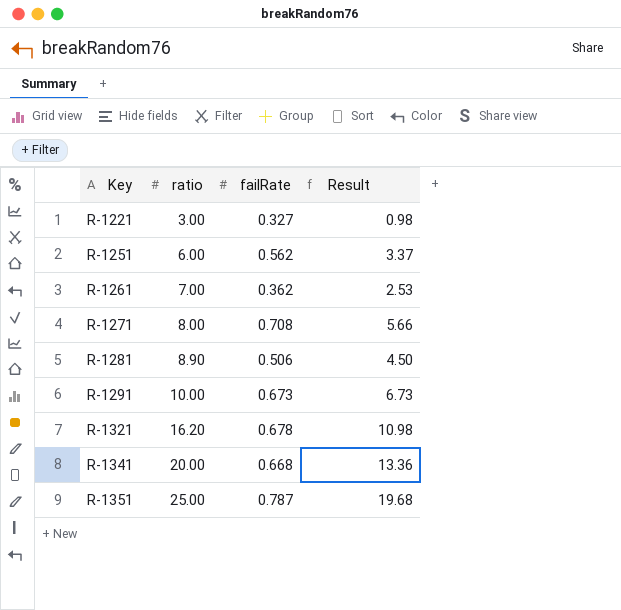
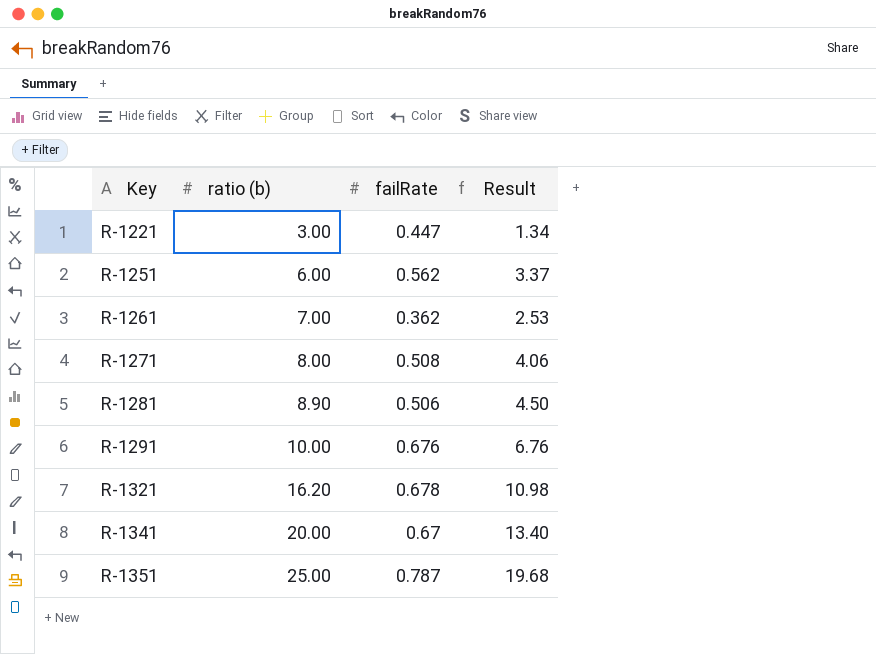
column name: ratio -> ratio (b)
R-1221 | failRate: 0.327 -> 0.447
R-1221 | Result: 0.98 -> 1.34
R-1271 | failRate: 0.708 -> 0.508
R-1271 | Result: 5.66 -> 4.06
R-1291 | failRate: 0.673 -> 0.676
R-1291 | Result: 6.73 -> 6.76
R-1341 | failRate: 0.668 -> 0.67
R-1341 | Result: 13.36 -> 13.40

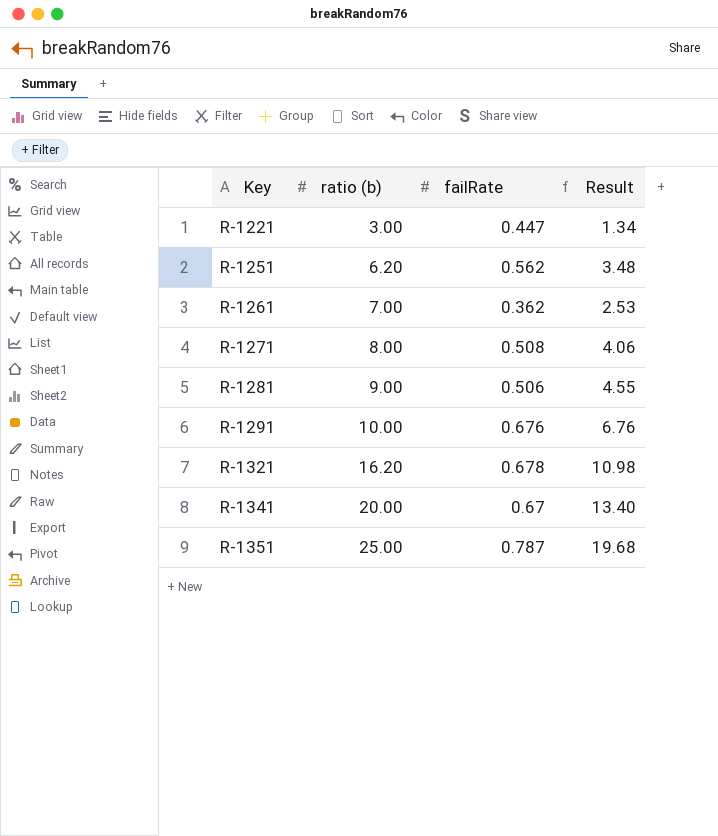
R-1251 | ratio (b): 6.00 -> 6.20
R-1251 | Result: 3.37 -> 3.48
R-1281 | ratio (b): 8.90 -> 9.00
R-1281 | Result: 4.50 -> 4.55

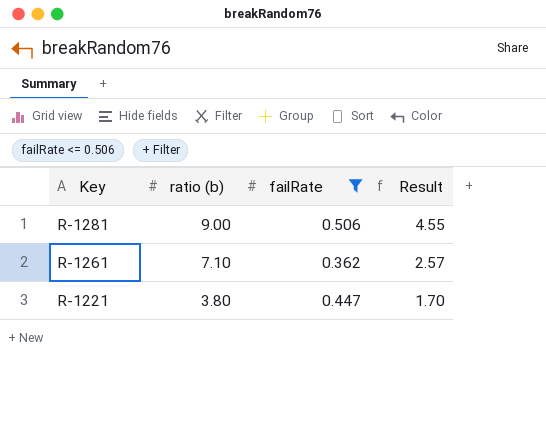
filter: none -> failRate <= 0.506
row order: Key ascending -> Key descending
R-1261 | ratio (b): 7.00 -> 7.10
R-1261 | Result: 2.53 -> 2.57
R-1221 | ratio (b): 3.00 -> 3.80
R-1221 | Result: 1.34 -> 1.70

